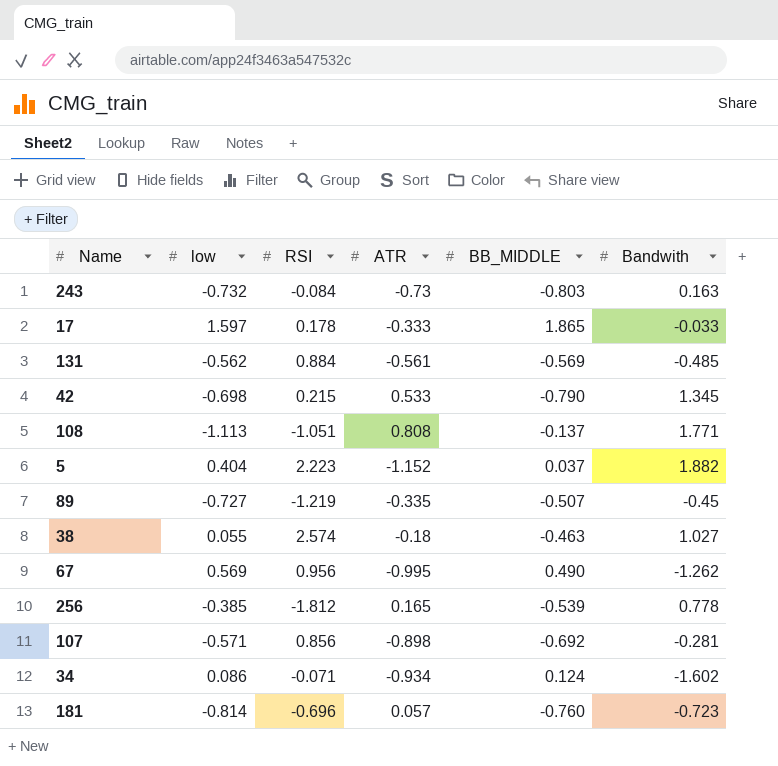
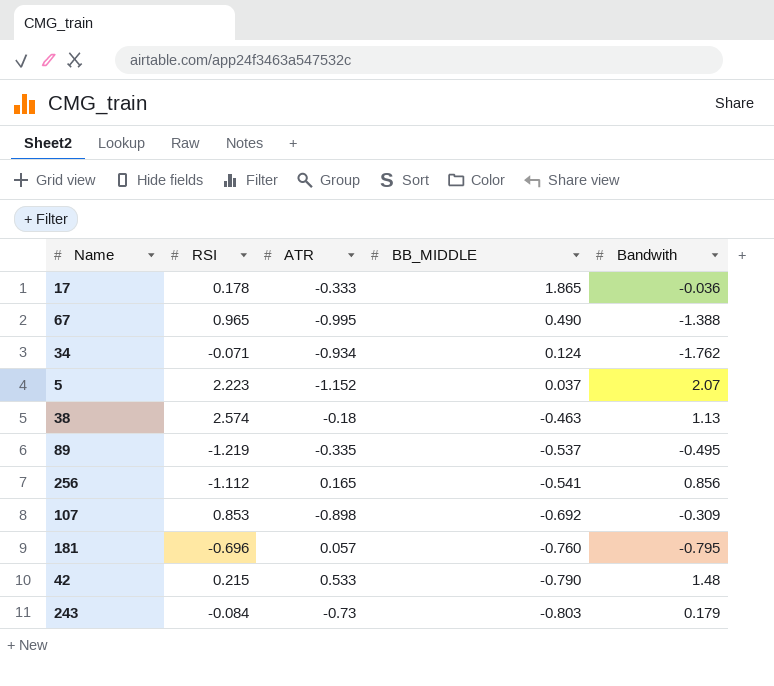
row order: none -> BB_MIDDLE descending
column low | position: 2 -> none
row 131: -0.562 | 0.884 | -0.561 | -0.569 | -0.485 -> none
row 108: -1.113 | -1.051 | 0.808 | -0.137 | 1.771 -> none
17 | Bandwith: -0.033 -> -0.036
67 | RSI: 0.956 -> 0.965
67 | Bandwith: -1.262 -> -1.388
34 | Bandwith: -1.602 -> -1.762
5 | Bandwith: 1.882 -> 2.07
38 | Bandwith: 1.027 -> 1.13
89 | BB_MIDDLE: -0.507 -> -0.537
89 | Bandwith: -0.45 -> -0.495
256 | RSI: -1.812 -> -1.112
256 | BB_MIDDLE: -0.539 -> -0.541
256 | Bandwith: 0.778 -> 0.856
107 | RSI: 0.856 -> 0.853
107 | Bandwith: -0.281 -> -0.309
181 | Bandwith: -0.723 -> -0.795
42 | Bandwith: 1.345 -> 1.48
243 | Bandwith: 0.163 -> 0.179

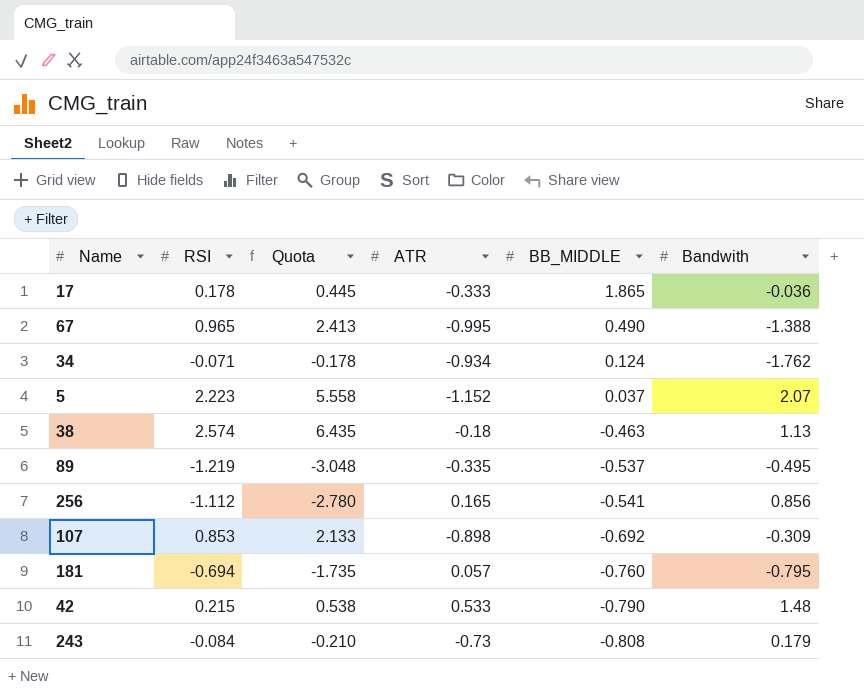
column Quota | formula: none -> [RSI] * 2.5
181 | RSI: -0.696 -> -0.694
243 | BB_MIDDLE: -0.803 -> -0.808

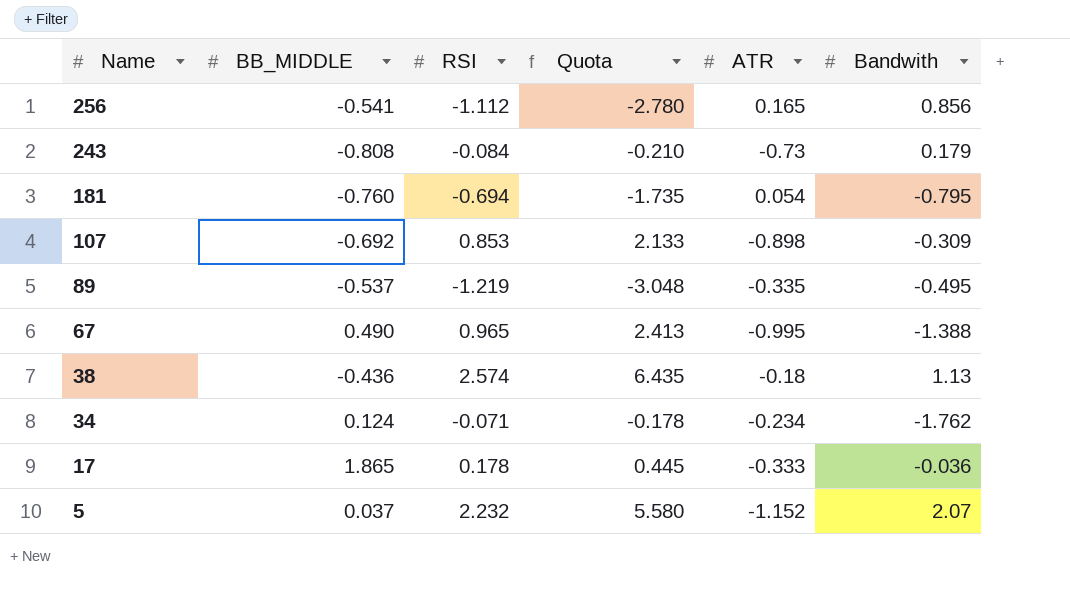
row order: BB_MIDDLE descending -> Name descending
column BB_MIDDLE | position: 5 -> 2
row 42: 0.215 | 0.538 | 0.533 | -0.790 | 1.48 -> none
181 | ATR: 0.057 -> 0.054
38 | BB_MIDDLE: -0.463 -> -0.436
34 | ATR: -0.934 -> -0.234
5 | RSI: 2.223 -> 2.232
5 | Quota: 5.558 -> 5.580

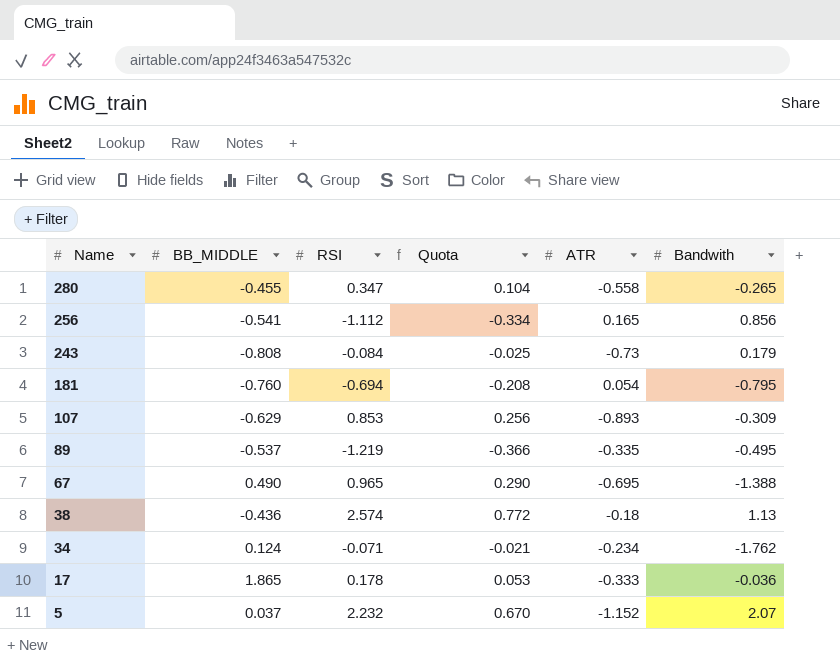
column Quota | formula: [RSI] * 2.5 -> [RSI] * 0.3
row 280: none -> -0.455 | 0.347 | 0.104 | -0.558 | -0.265
107 | BB_MIDDLE: -0.692 -> -0.629
107 | ATR: -0.898 -> -0.893
67 | ATR: -0.995 -> -0.695

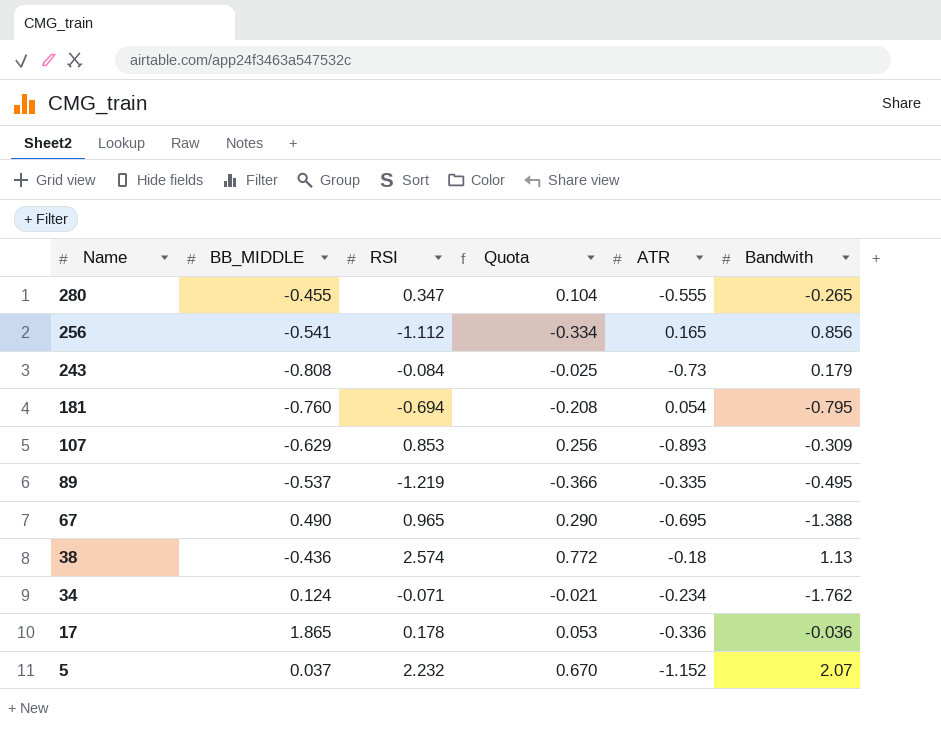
280 | ATR: -0.558 -> -0.555
17 | ATR: -0.333 -> -0.336

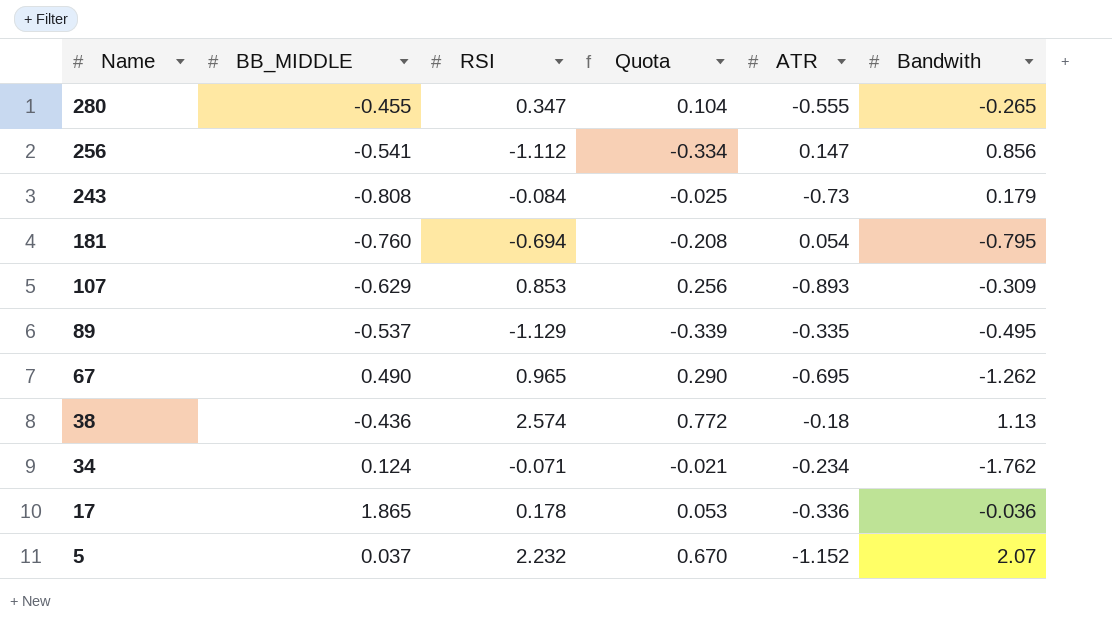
256 | ATR: 0.165 -> 0.147
89 | RSI: -1.219 -> -1.129
89 | Quota: -0.366 -> -0.339
67 | Bandwith: -1.388 -> -1.262

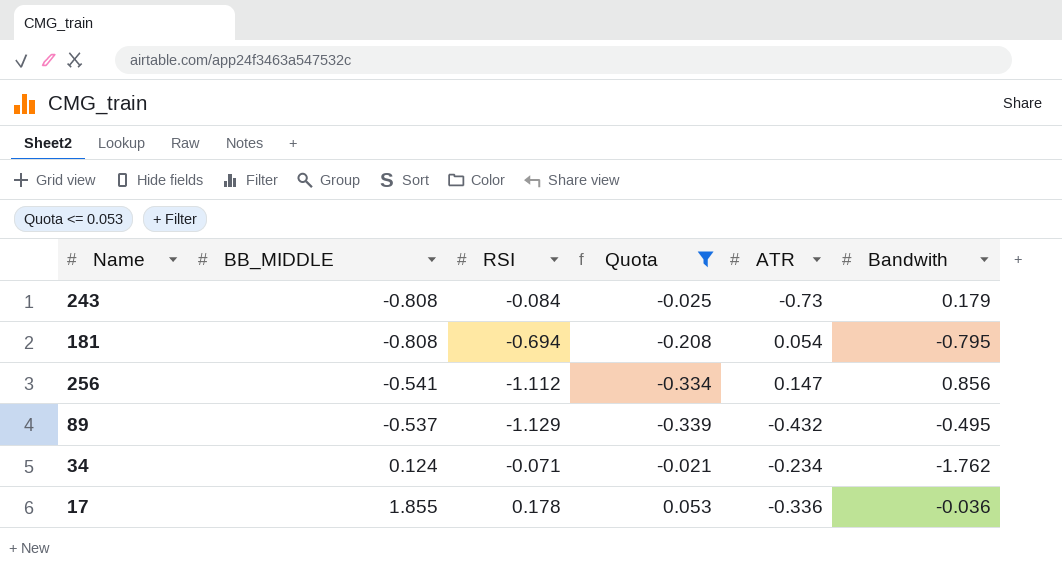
filter: none -> Quota <= 0.053
row order: Name descending -> BB_MIDDLE ascending
181 | BB_MIDDLE: -0.760 -> -0.808
89 | ATR: -0.335 -> -0.432
17 | BB_MIDDLE: 1.865 -> 1.855

